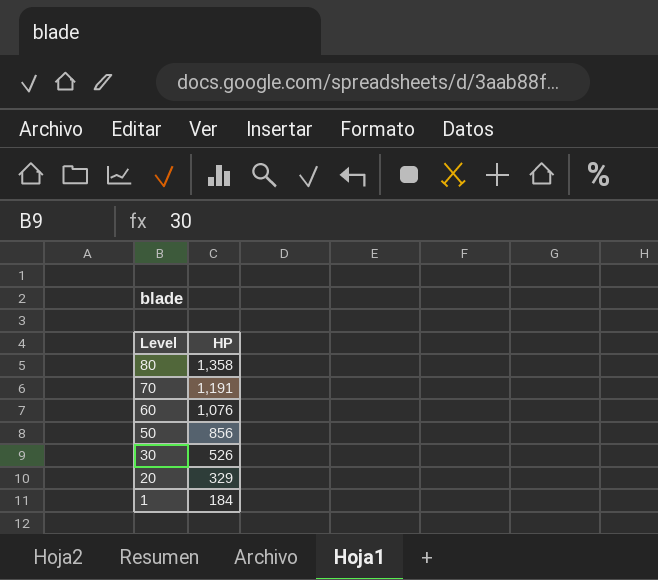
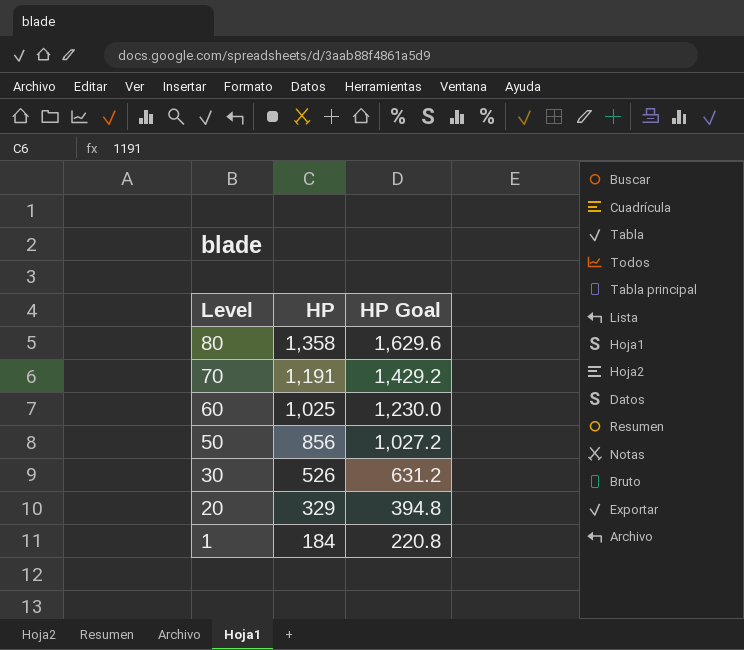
column HP Goal | formula: none -> [HP] * 1.2
60 | HP: 1,076 -> 1,025

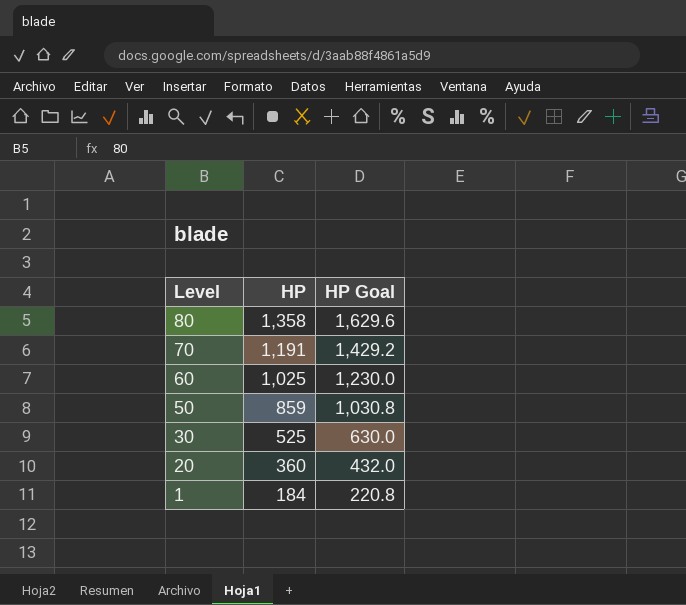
50 | HP: 856 -> 859
50 | HP Goal: 1,027.2 -> 1,030.8
30 | HP: 526 -> 525
30 | HP Goal: 631.2 -> 630.0
20 | HP: 329 -> 360
20 | HP Goal: 394.8 -> 432.0

